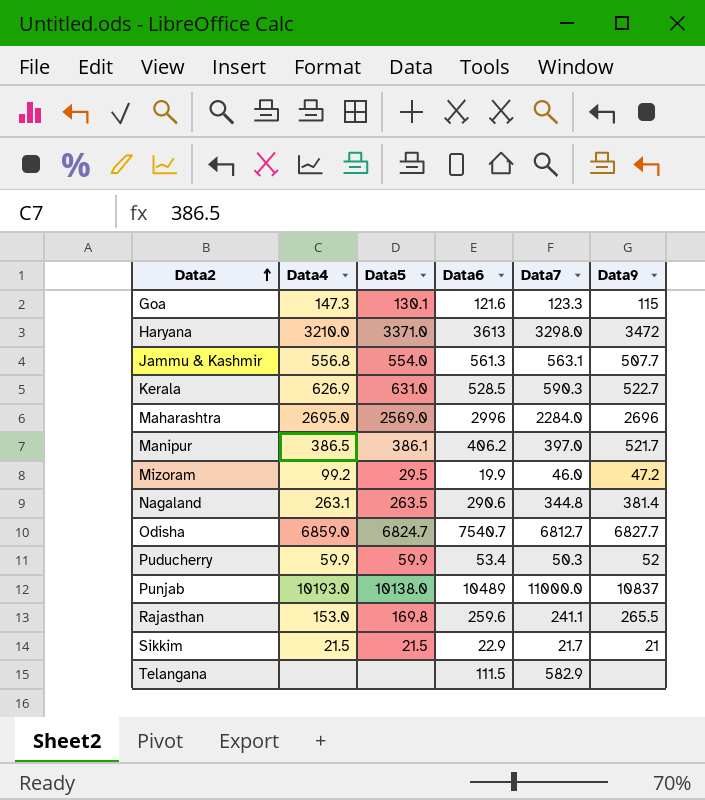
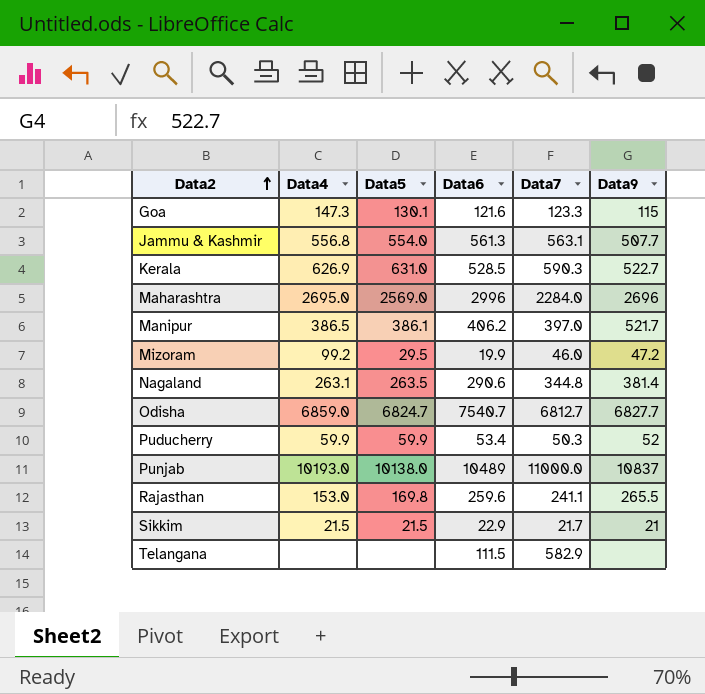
row Haryana: 3210.0 | 3371.0 | 3613 | 3298.0 | 3472 -> none

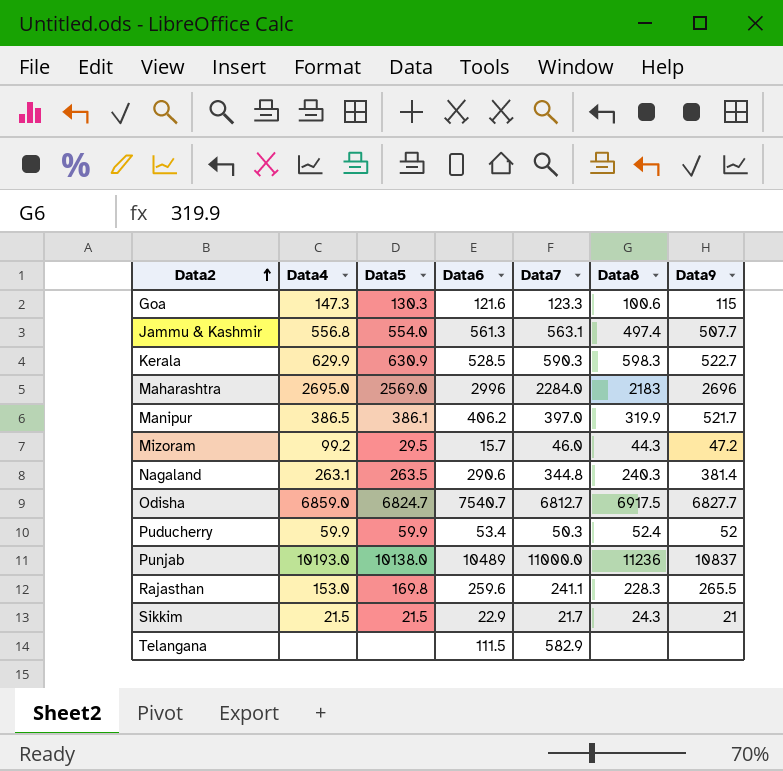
column Data8 | position: none -> 6
Goa | Data5: 130.1 -> 130.3
Kerala | Data4: 626.9 -> 629.9
Kerala | Data5: 631.0 -> 630.9
Mizoram | Data6: 19.9 -> 15.7

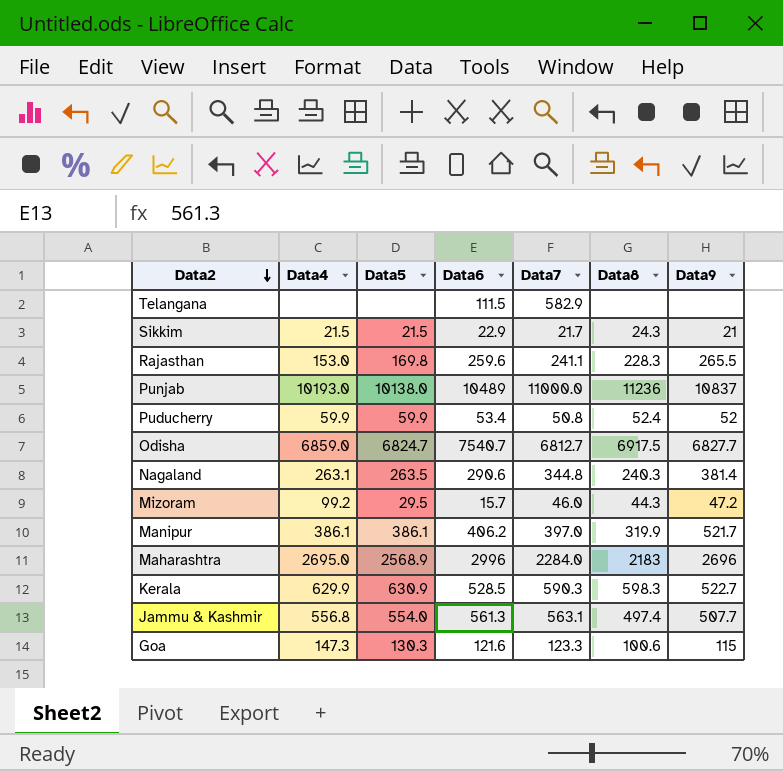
row order: Data2 ascending -> Data2 descending
Puducherry | Data7: 50.3 -> 50.8
Manipur | Data4: 386.5 -> 386.1
Maharashtra | Data5: 2569.0 -> 2568.9

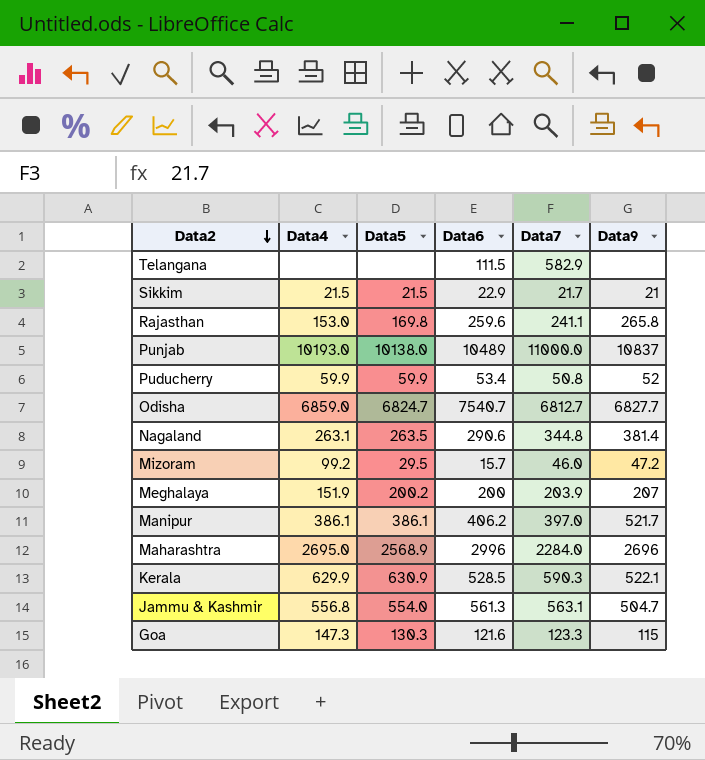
column Data8 | position: 6 -> none
Rajasthan | Data9: 265.5 -> 265.8
row Meghalaya: none -> 151.9 | 200.2 | 200 | 203.9 | 207
Kerala | Data9: 522.7 -> 522.1
Jammu & Kashmir | Data9: 507.7 -> 504.7

